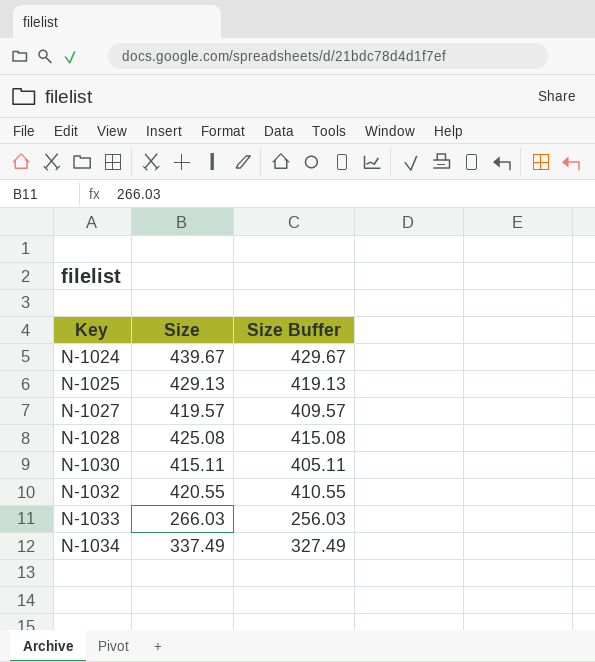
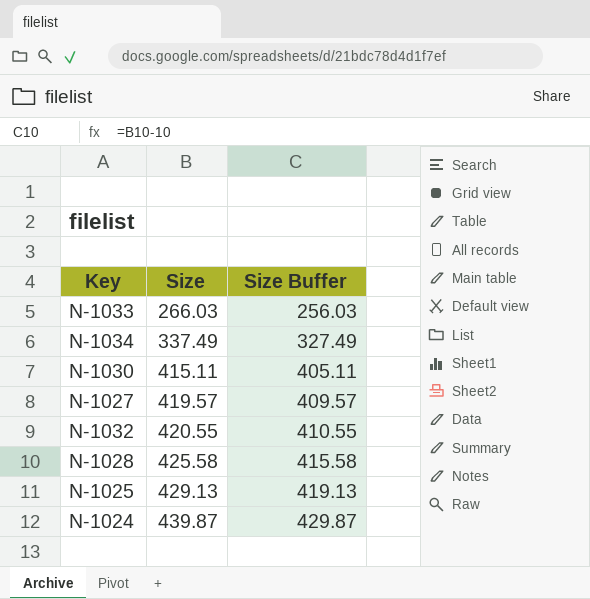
row order: Key ascending -> Size ascending
N-1028 | Size: 425.08 -> 425.58
N-1028 | Size Buffer: 415.08 -> 415.58
N-1024 | Size: 439.67 -> 439.87
N-1024 | Size Buffer: 429.67 -> 429.87

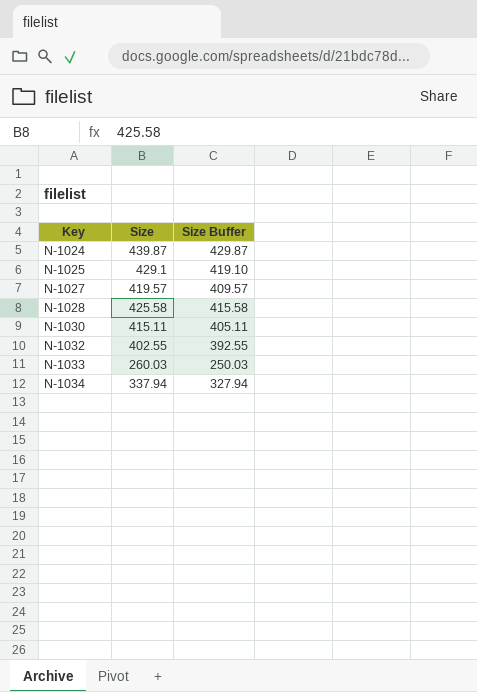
row order: Size ascending -> Key ascending
N-1025 | Size: 429.13 -> 429.1
N-1025 | Size Buffer: 419.13 -> 419.10
N-1032 | Size: 420.55 -> 402.55
N-1032 | Size Buffer: 410.55 -> 392.55
N-1033 | Size: 266.03 -> 260.03
N-1033 | Size Buffer: 256.03 -> 250.03
N-1034 | Size: 337.49 -> 337.94
N-1034 | Size Buffer: 327.49 -> 327.94

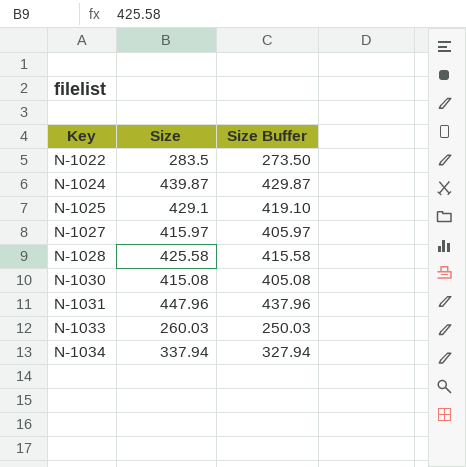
row N-1032: 402.55 | 392.55 -> none
row N-1022: none -> 283.5 | 273.50
N-1027 | Size: 419.57 -> 415.97
N-1027 | Size Buffer: 409.57 -> 405.97
N-1030 | Size: 415.11 -> 415.08
N-1030 | Size Buffer: 405.11 -> 405.08
row N-1031: none -> 447.96 | 437.96

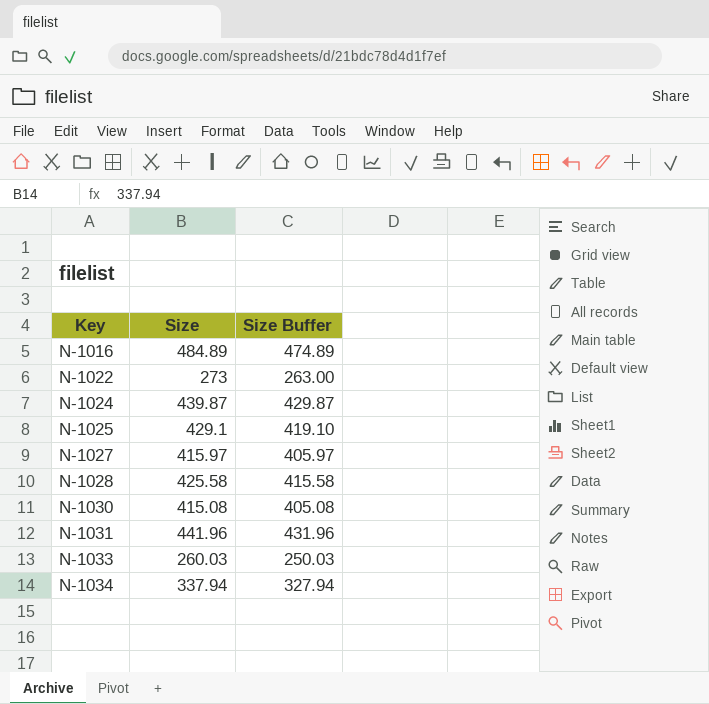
row N-1016: none -> 484.89 | 474.89
N-1022 | Size: 283.5 -> 273
N-1022 | Size Buffer: 273.50 -> 263.00
N-1031 | Size: 447.96 -> 441.96
N-1031 | Size Buffer: 437.96 -> 431.96

